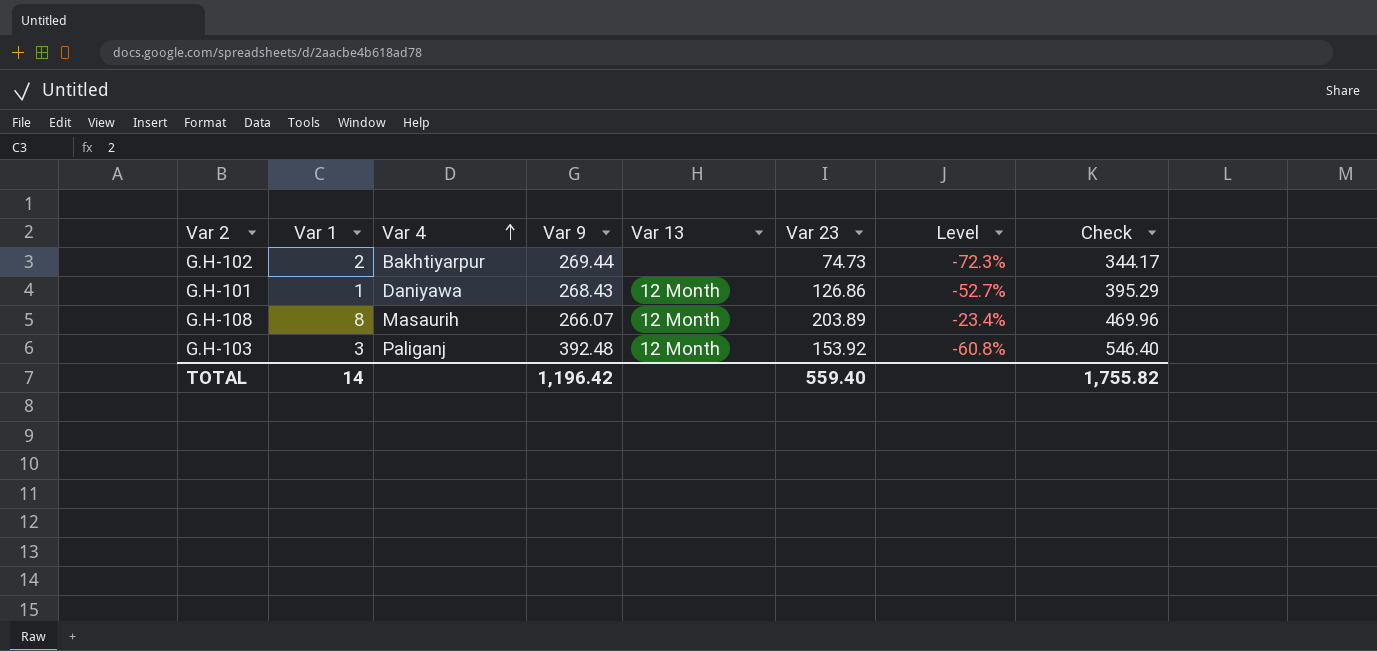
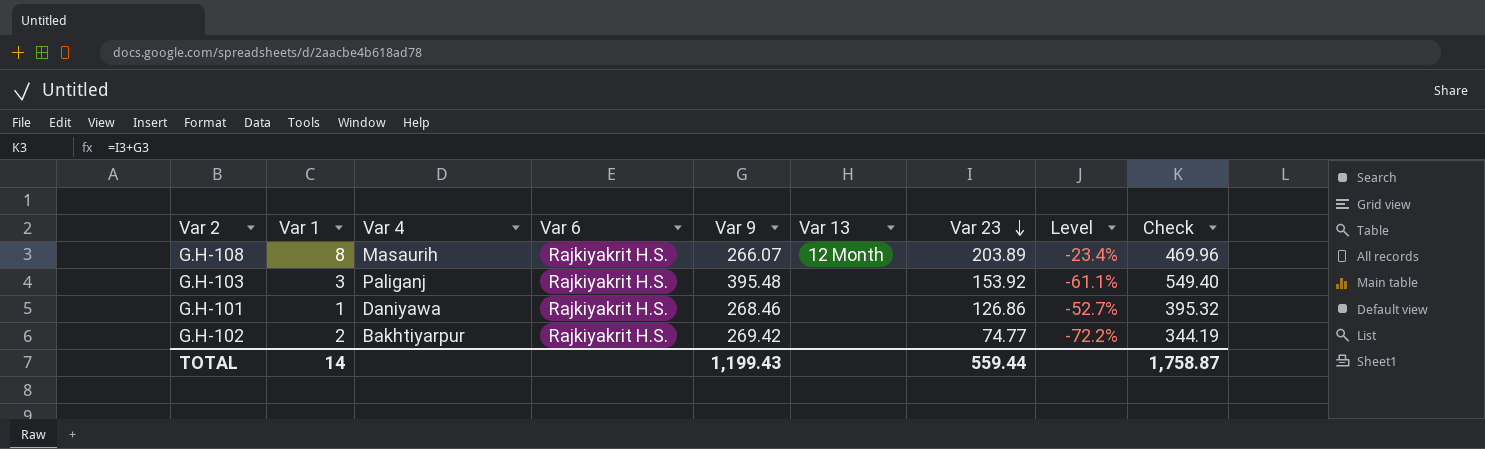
row order: Var 4 ascending -> Var 23 descending
column Var 6 | position: none -> 4
G.H-103 | Var 9: 392.48 -> 395.48
G.H-103 | Var 13: 12 Month -> none
G.H-103 | Level: -60.8% -> -61.1%
G.H-103 | Check: 546.40 -> 549.40
G.H-101 | Var 9: 268.43 -> 268.46
G.H-101 | Var 13: 12 Month -> none
G.H-101 | Check: 395.29 -> 395.32
G.H-102 | Var 9: 269.44 -> 269.42
G.H-102 | Var 23: 74.73 -> 74.77
G.H-102 | Level: -72.3% -> -72.2%
G.H-102 | Check: 344.17 -> 344.19
TOTAL | Var 9: 1,196.42 -> 1,199.43
TOTAL | Var 23: 559.40 -> 559.44
TOTAL | Check: 1,755.82 -> 1,758.87

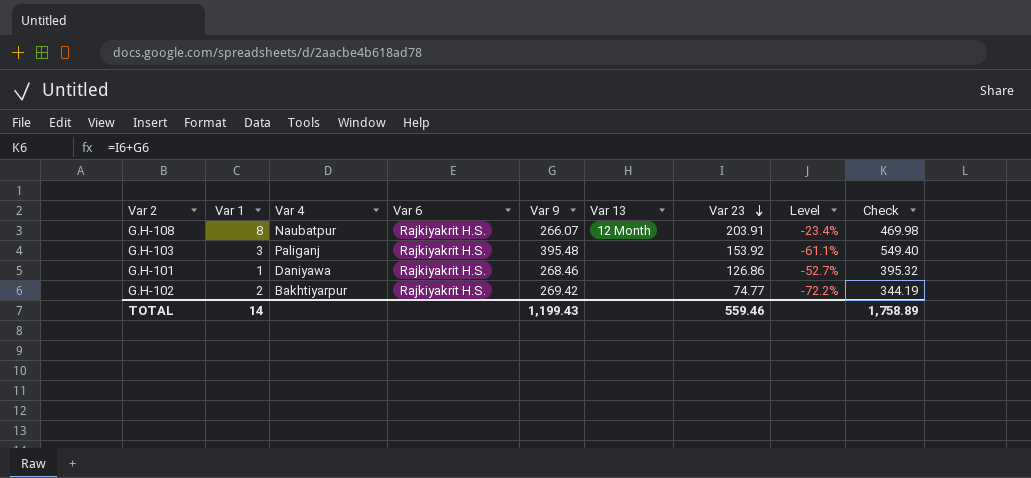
G.H-108 | Var 4: Masaurih -> Naubatpur
G.H-108 | Var 23: 203.89 -> 203.91
G.H-108 | Check: 469.96 -> 469.98
TOTAL | Var 23: 559.44 -> 559.46
TOTAL | Check: 1,758.87 -> 1,758.89

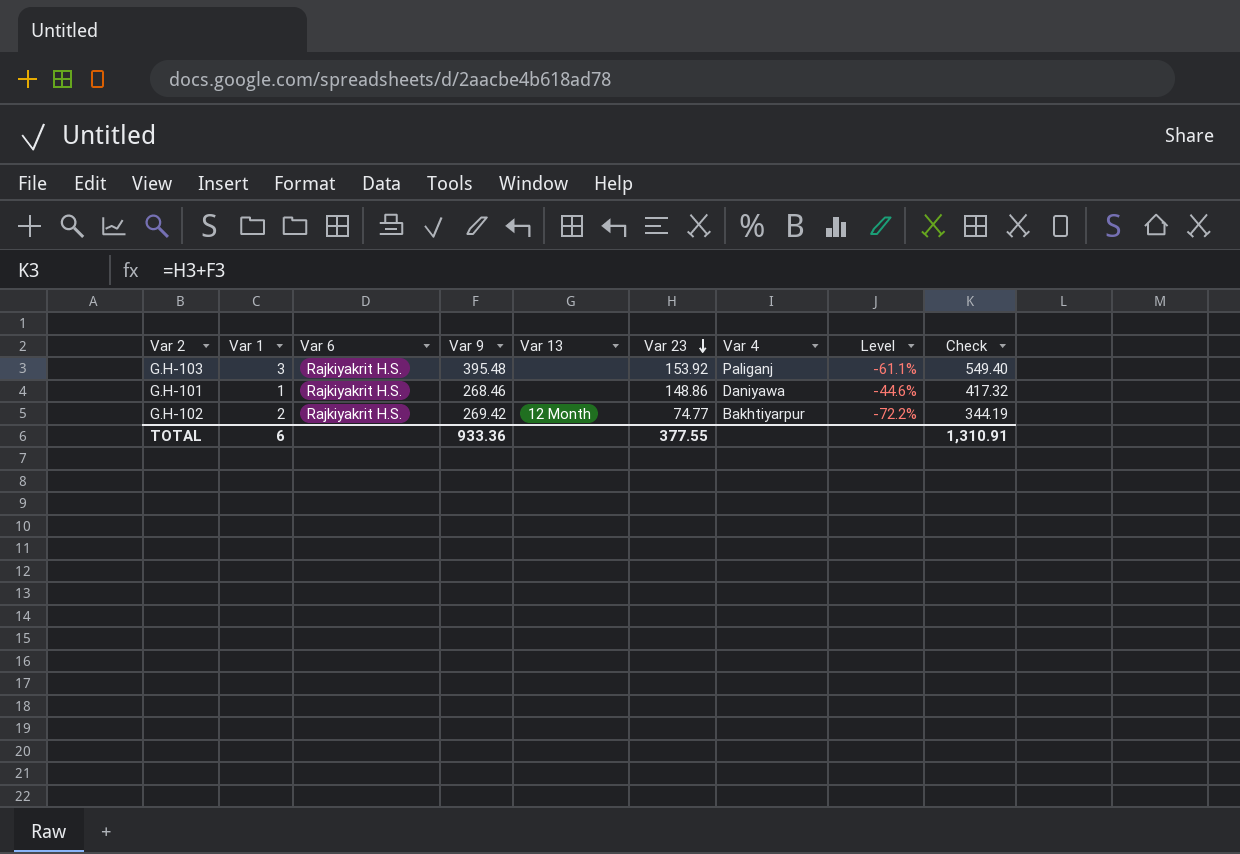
column Var 4 | position: 3 -> 7
row G.H-108: 8 | Naubatpur | Rajkiyakrit H.S. | 266.07 | 12 Month | 203.91 | -23.4% | 469.98 -> none
G.H-101 | Var 23: 126.86 -> 148.86
G.H-101 | Level: -52.7% -> -44.6%
G.H-101 | Check: 395.32 -> 417.32
G.H-102 | Var 13: none -> 12 Month
TOTAL | Var 1: 14 -> 6
TOTAL | Var 9: 1,199.43 -> 933.36
TOTAL | Var 23: 559.46 -> 377.55
TOTAL | Check: 1,758.89 -> 1,310.91

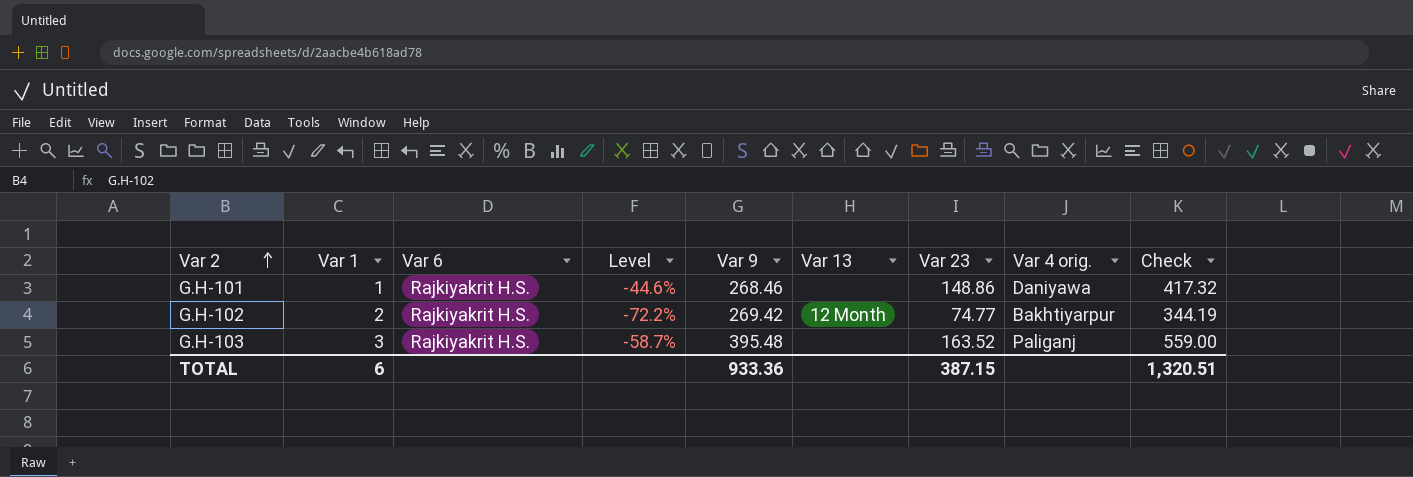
row order: Var 23 descending -> Var 2 ascending
column Level | position: 8 -> 4
column name: Var 4 -> Var 4 orig.
G.H-103 | Level: -61.1% -> -58.7%
G.H-103 | Var 23: 153.92 -> 163.52
G.H-103 | Check: 549.40 -> 559.00
TOTAL | Var 23: 377.55 -> 387.15
TOTAL | Check: 1,310.91 -> 1,320.51

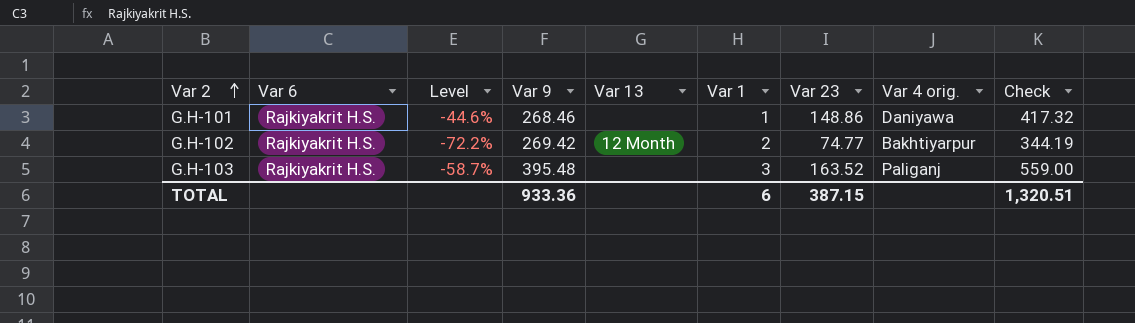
column Var 1 | position: 2 -> 6

